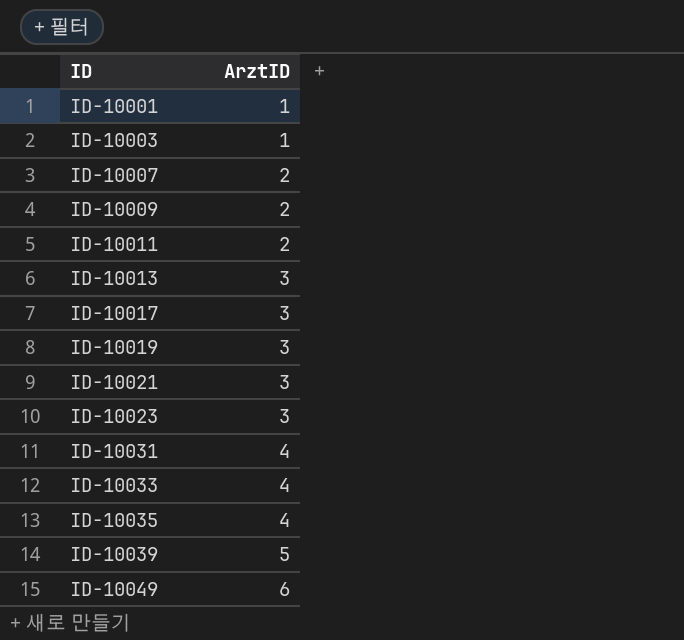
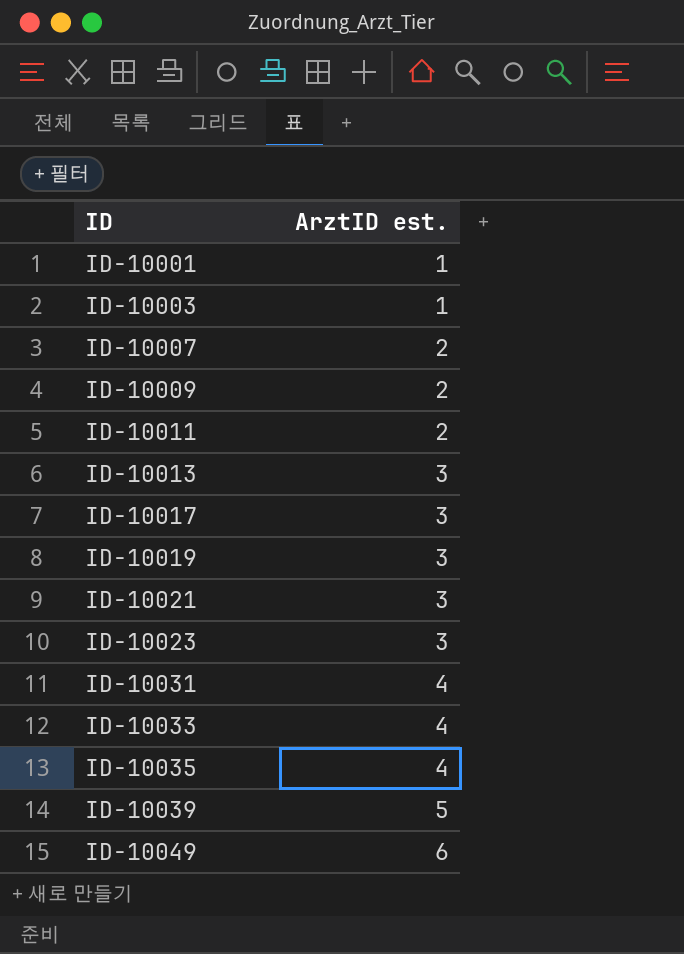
column name: ArztID -> ArztID est.

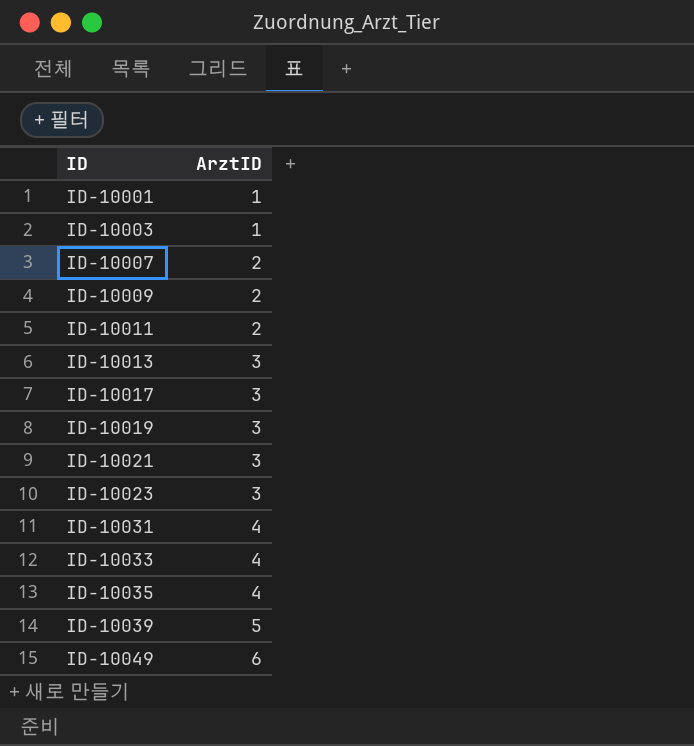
column name: ArztID est. -> ArztID

